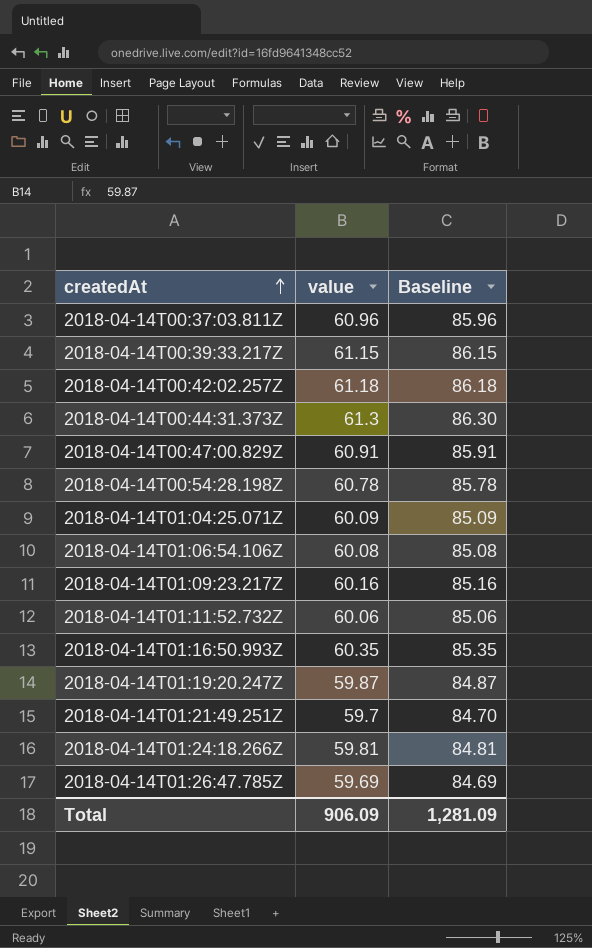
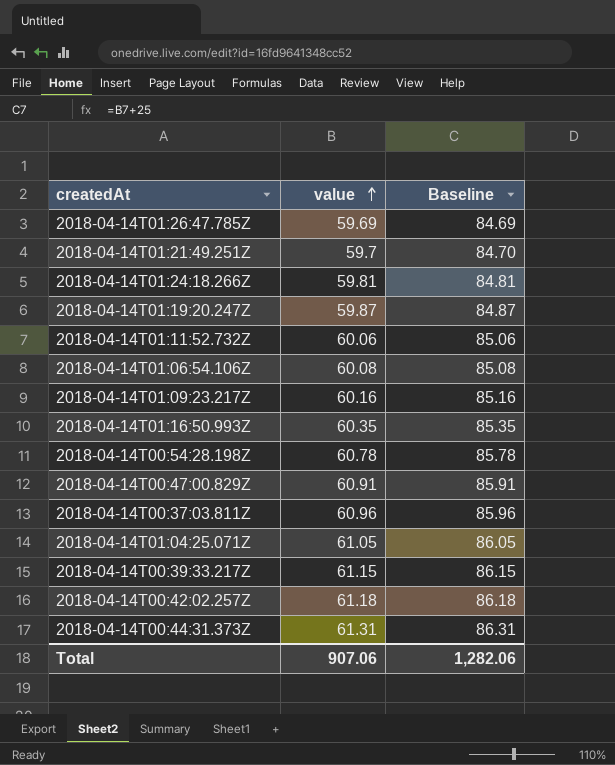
row order: createdAt ascending -> value ascending
2018-04-14T01:04:25.071Z | value: 60.09 -> 61.05
2018-04-14T01:04:25.071Z | Baseline: 85.09 -> 86.05
2018-04-14T00:44:31.373Z | value: 61.3 -> 61.31
2018-04-14T00:44:31.373Z | Baseline: 86.30 -> 86.31
Total | value: 906.09 -> 907.06
Total | Baseline: 1,281.09 -> 1,282.06

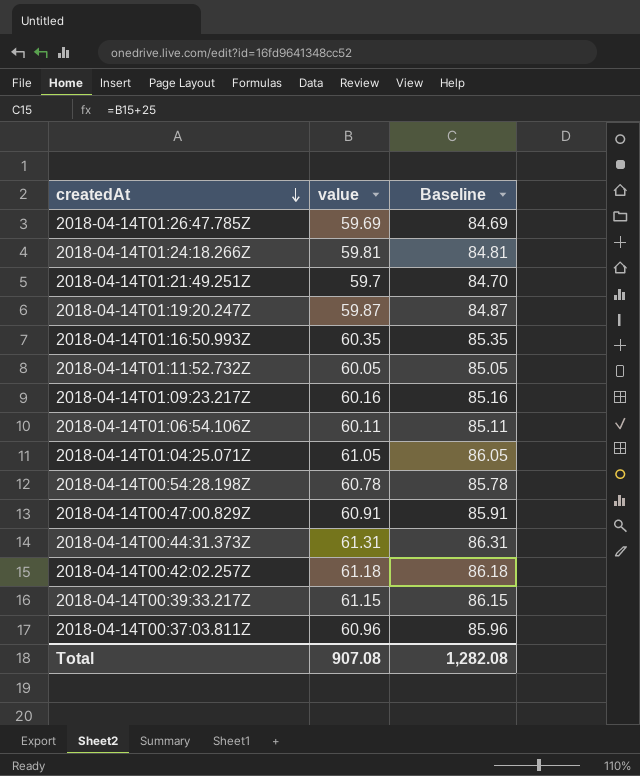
row order: value ascending -> createdAt descending
2018-04-14T01:11:52.732Z | value: 60.06 -> 60.05
2018-04-14T01:11:52.732Z | Baseline: 85.06 -> 85.05
2018-04-14T01:06:54.106Z | value: 60.08 -> 60.11
2018-04-14T01:06:54.106Z | Baseline: 85.08 -> 85.11
Total | value: 907.06 -> 907.08
Total | Baseline: 1,282.06 -> 1,282.08

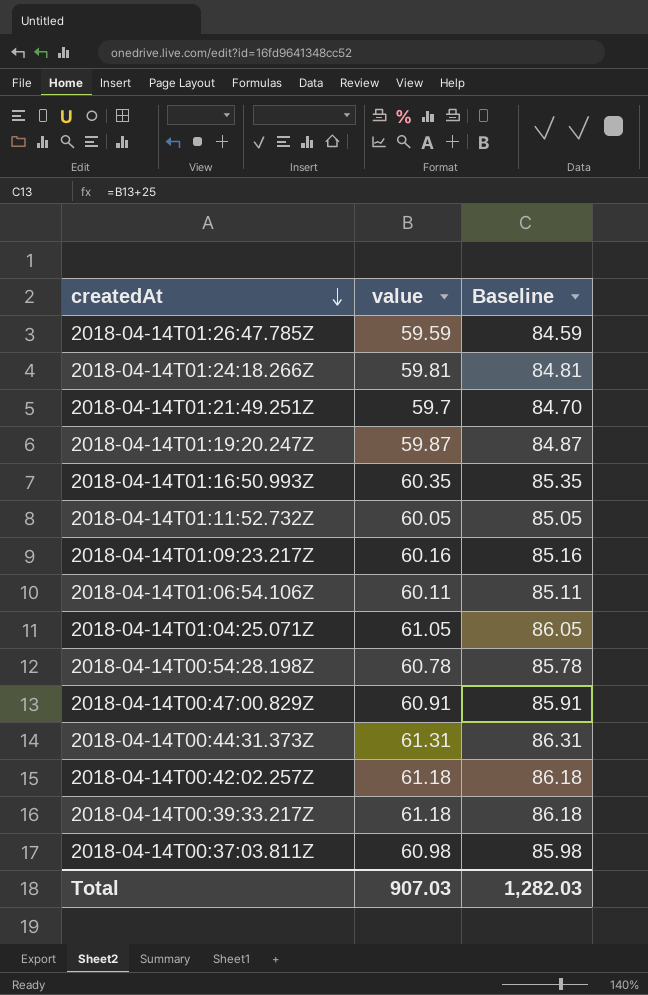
2018-04-14T01:26:47.785Z | value: 59.69 -> 59.59
2018-04-14T01:26:47.785Z | Baseline: 84.69 -> 84.59
2018-04-14T00:39:33.217Z | value: 61.15 -> 61.18
2018-04-14T00:39:33.217Z | Baseline: 86.15 -> 86.18
2018-04-14T00:37:03.811Z | value: 60.96 -> 60.98
2018-04-14T00:37:03.811Z | Baseline: 85.96 -> 85.98
Total | value: 907.08 -> 907.03
Total | Baseline: 1,282.08 -> 1,282.03

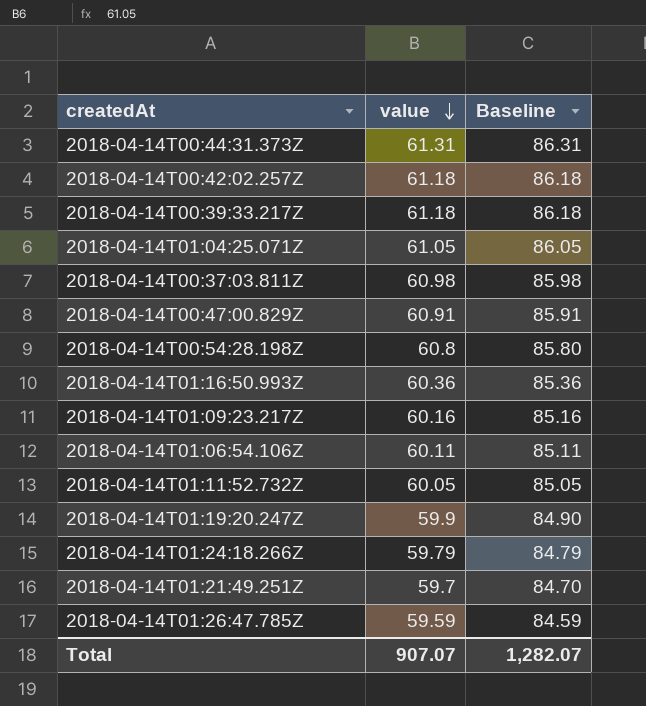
row order: createdAt descending -> value descending
2018-04-14T00:54:28.198Z | value: 60.78 -> 60.8
2018-04-14T00:54:28.198Z | Baseline: 85.78 -> 85.80
2018-04-14T01:16:50.993Z | value: 60.35 -> 60.36
2018-04-14T01:16:50.993Z | Baseline: 85.35 -> 85.36
2018-04-14T01:19:20.247Z | value: 59.87 -> 59.9
2018-04-14T01:19:20.247Z | Baseline: 84.87 -> 84.90
2018-04-14T01:24:18.266Z | value: 59.81 -> 59.79
2018-04-14T01:24:18.266Z | Baseline: 84.81 -> 84.79
Total | value: 907.03 -> 907.07
Total | Baseline: 1,282.03 -> 1,282.07

